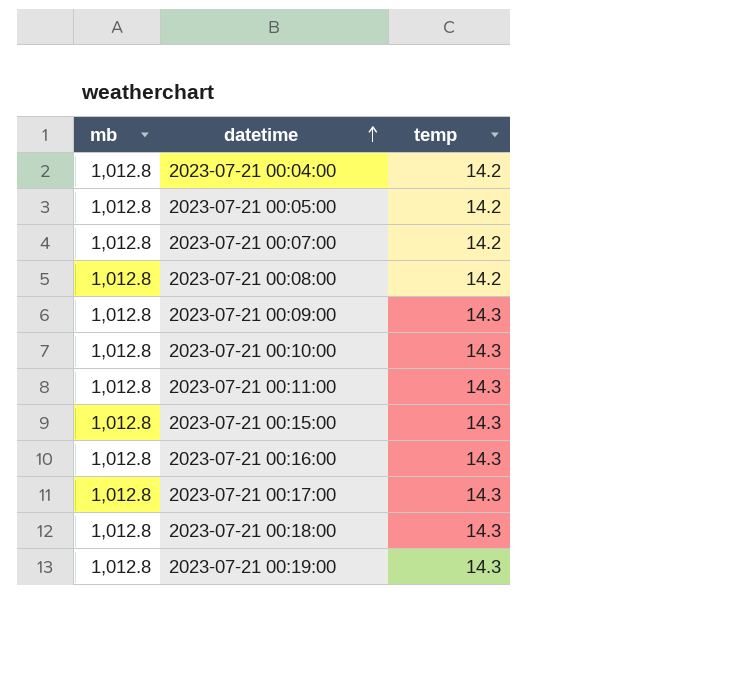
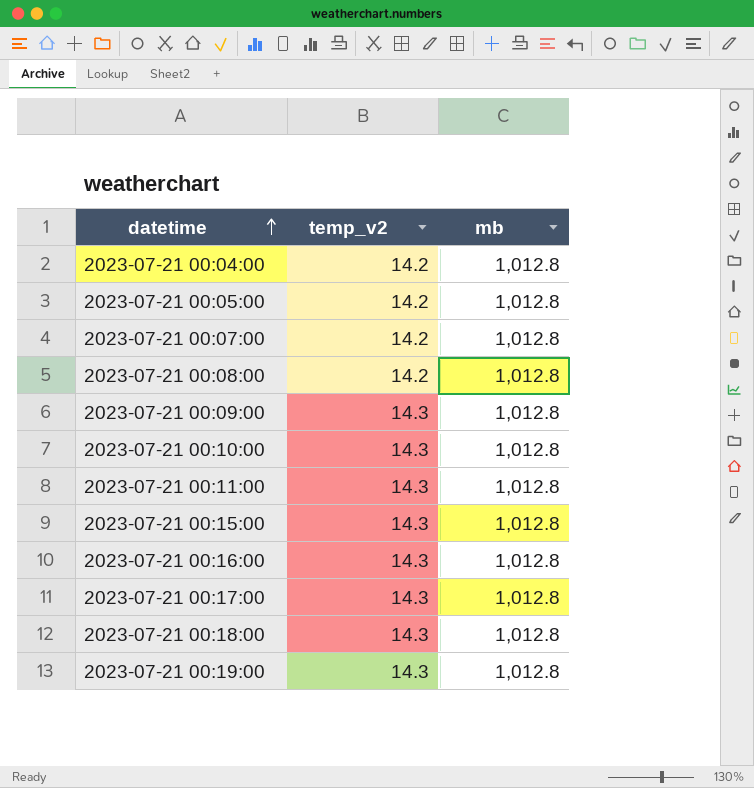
column name: temp -> temp_v2
column mb | position: 1 -> 3

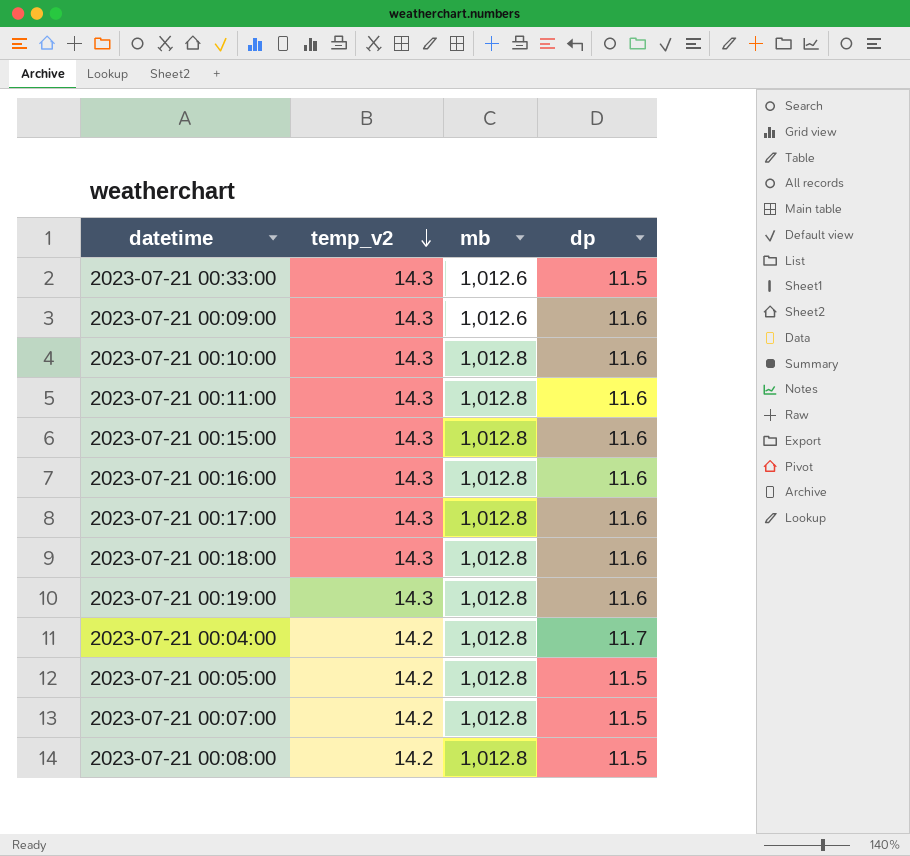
row order: datetime ascending -> temp_v2 descending
column dp | position: none -> 4
row 2023-07-21 00:33:00: none -> 14.3 | 1,012.6 | 11.5
2023-07-21 00:09:00 | mb: 1,012.8 -> 1,012.6

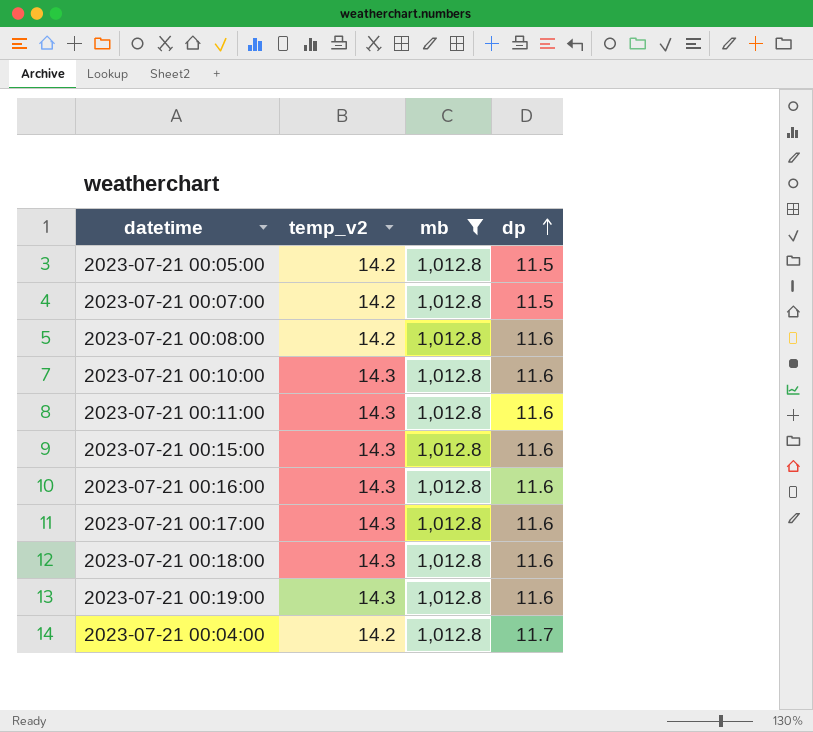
filter: none -> mb = 1,012.8
row order: temp_v2 descending -> dp ascending
2023-07-21 00:08:00 | dp: 11.5 -> 11.6

